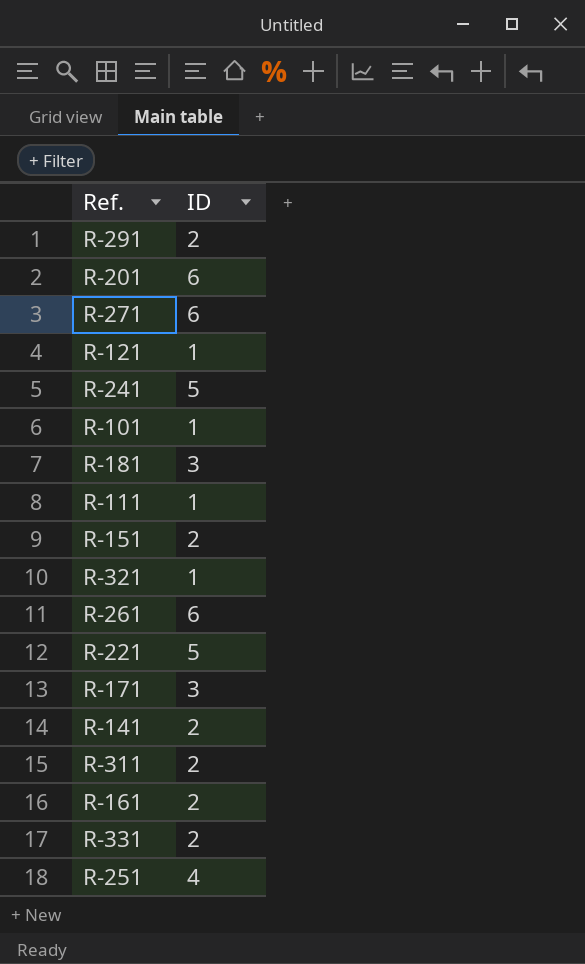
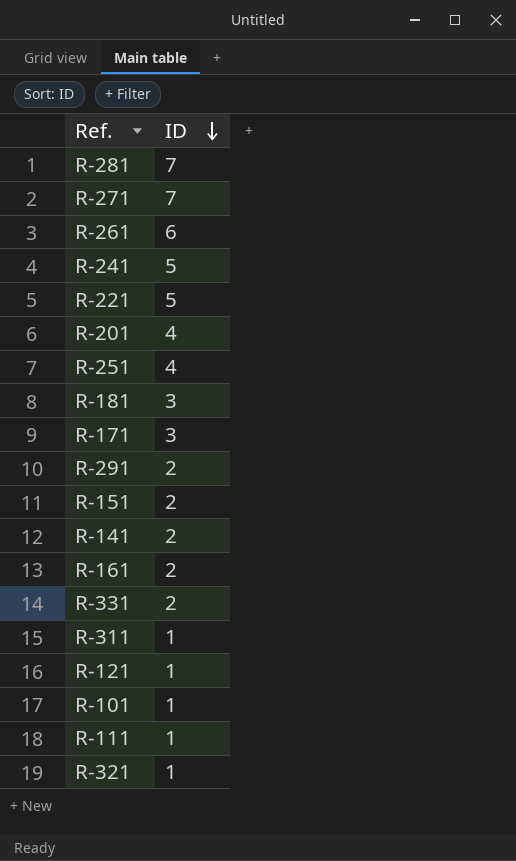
row order: none -> ID descending
row R-281: none -> 7
R-271 | ID: 6 -> 7
R-201 | ID: 6 -> 4
R-311 | ID: 2 -> 1

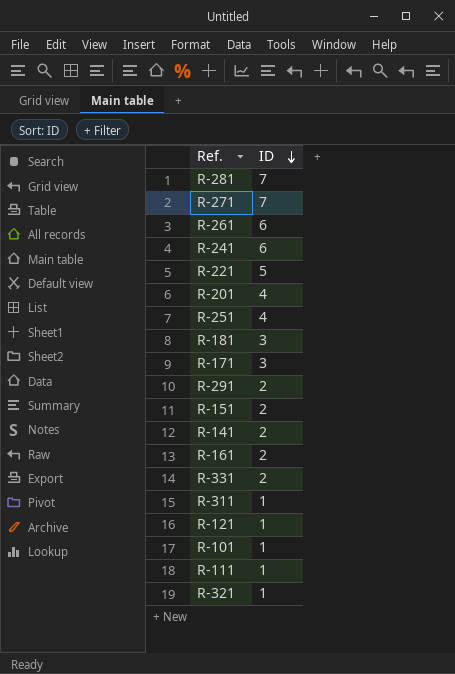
R-241 | ID: 5 -> 6

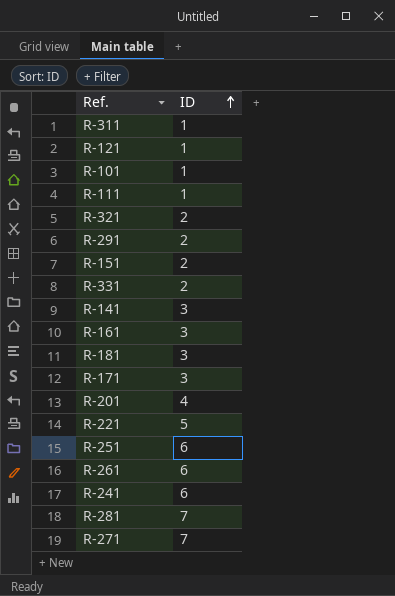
row order: ID descending -> ID ascending
R-321 | ID: 1 -> 2
R-141 | ID: 2 -> 3
R-161 | ID: 2 -> 3
R-251 | ID: 4 -> 6

